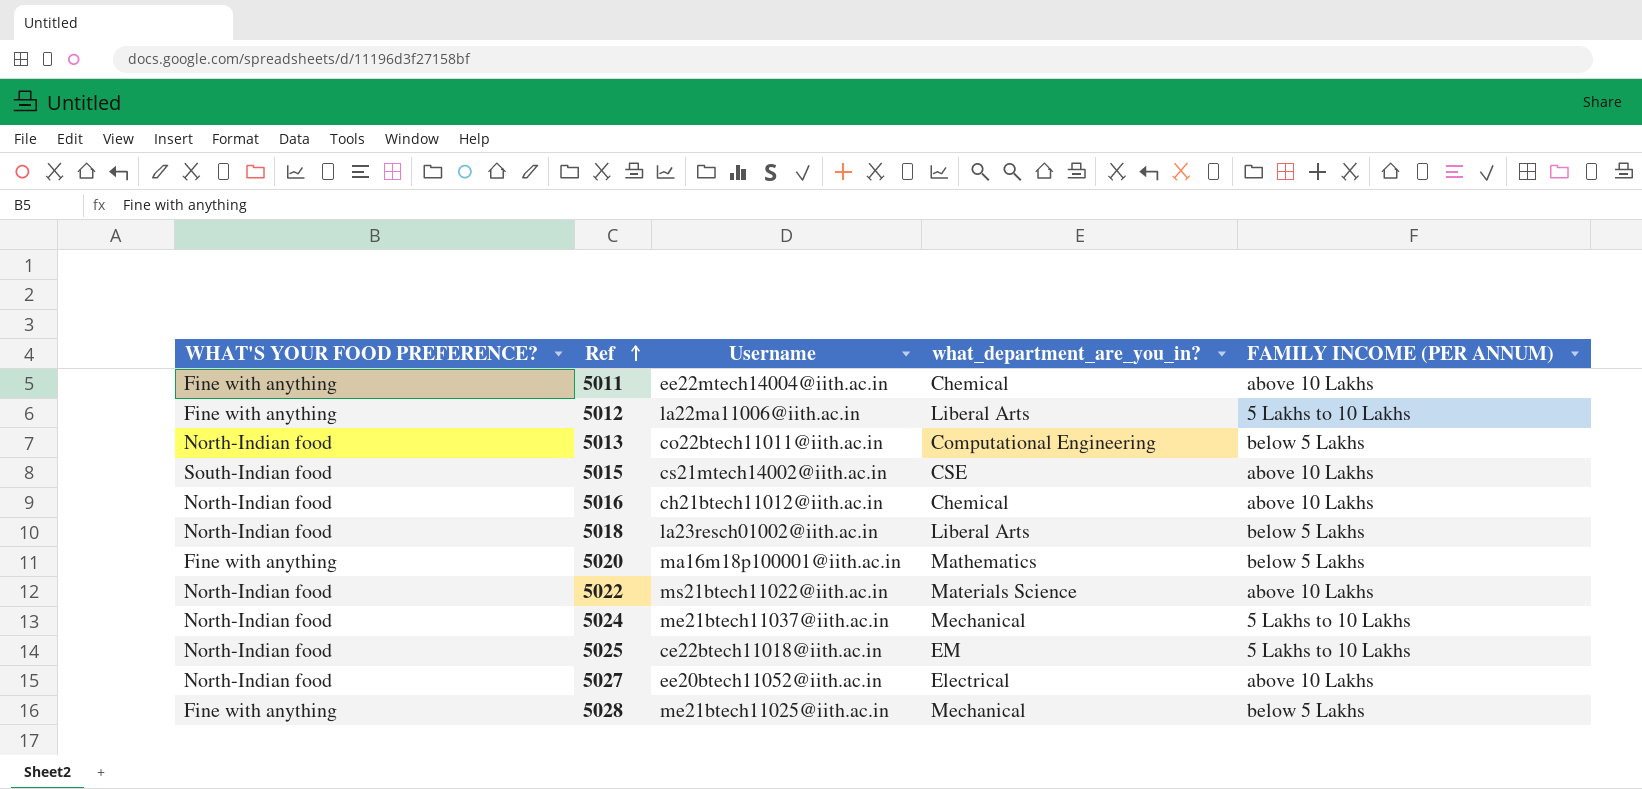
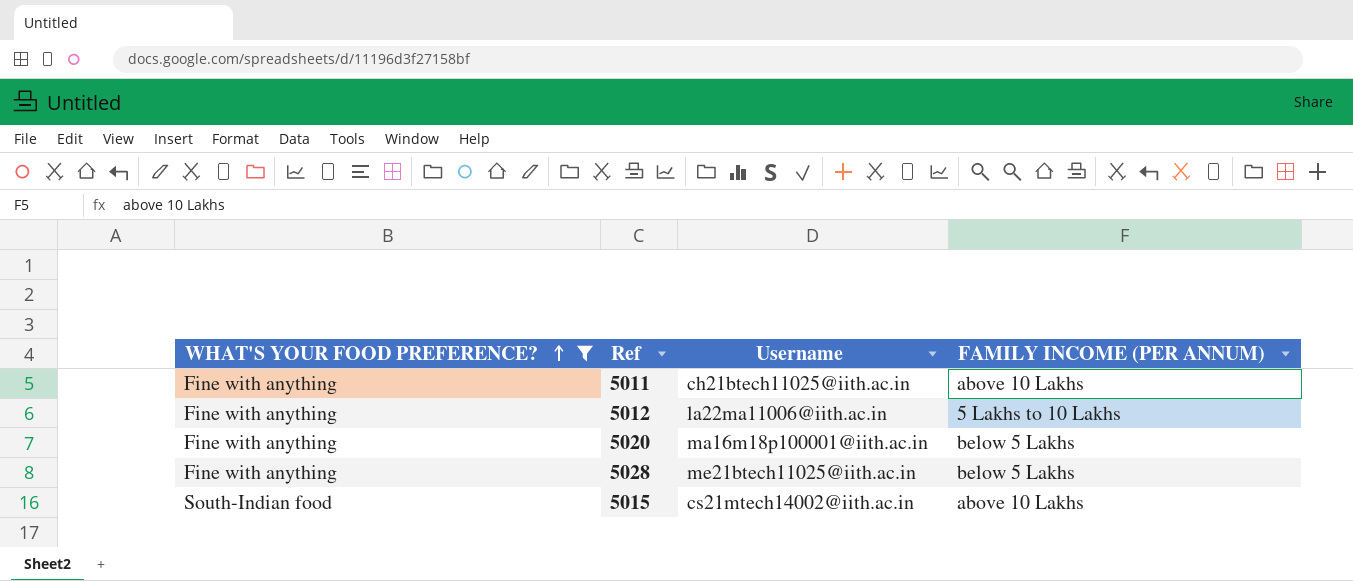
filter: none -> WHAT'S YOUR FOOD PREFERENCE? != North-Indian food
row order: Ref ascending -> WHAT'S YOUR FOOD PREFERENCE? ascending
column what_department_are_you_in? | position: 4 -> none
5011 | Username: ee22mtech14004@iith.ac.in -> ch21btech11025@iith.ac.in

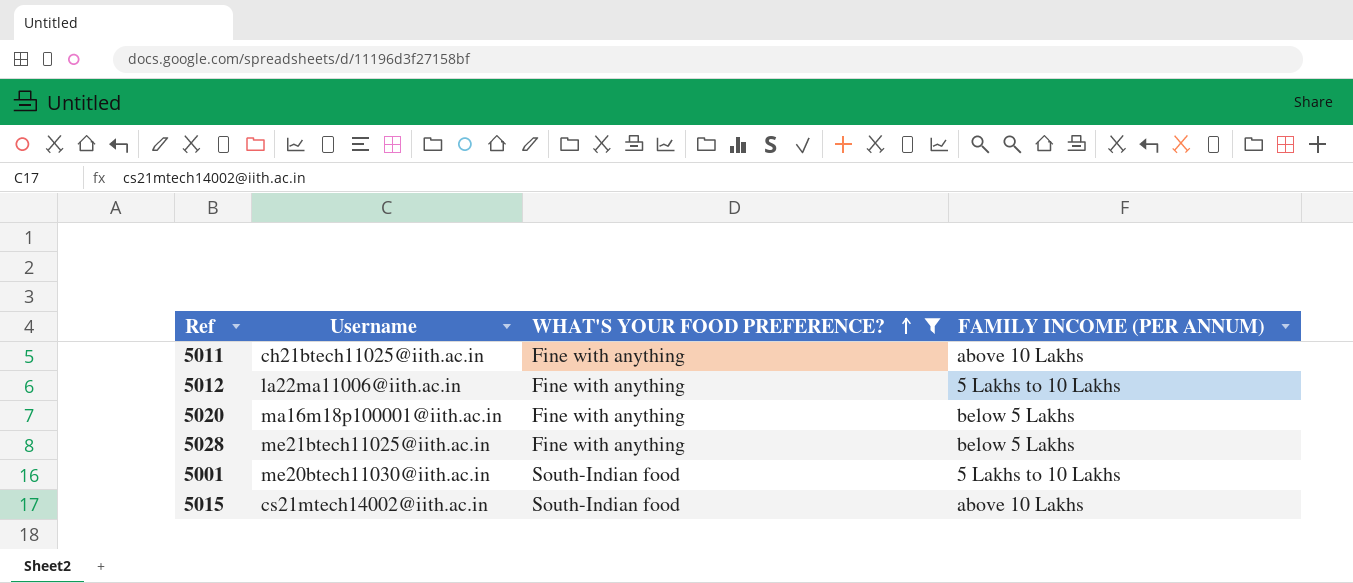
column WHAT'S YOUR FOOD PREFERENCE? | position: 1 -> 3
row 5001: none -> me20btech11030@iith.ac.in | South-Indian food | 5 Lakhs to 10 Lakhs

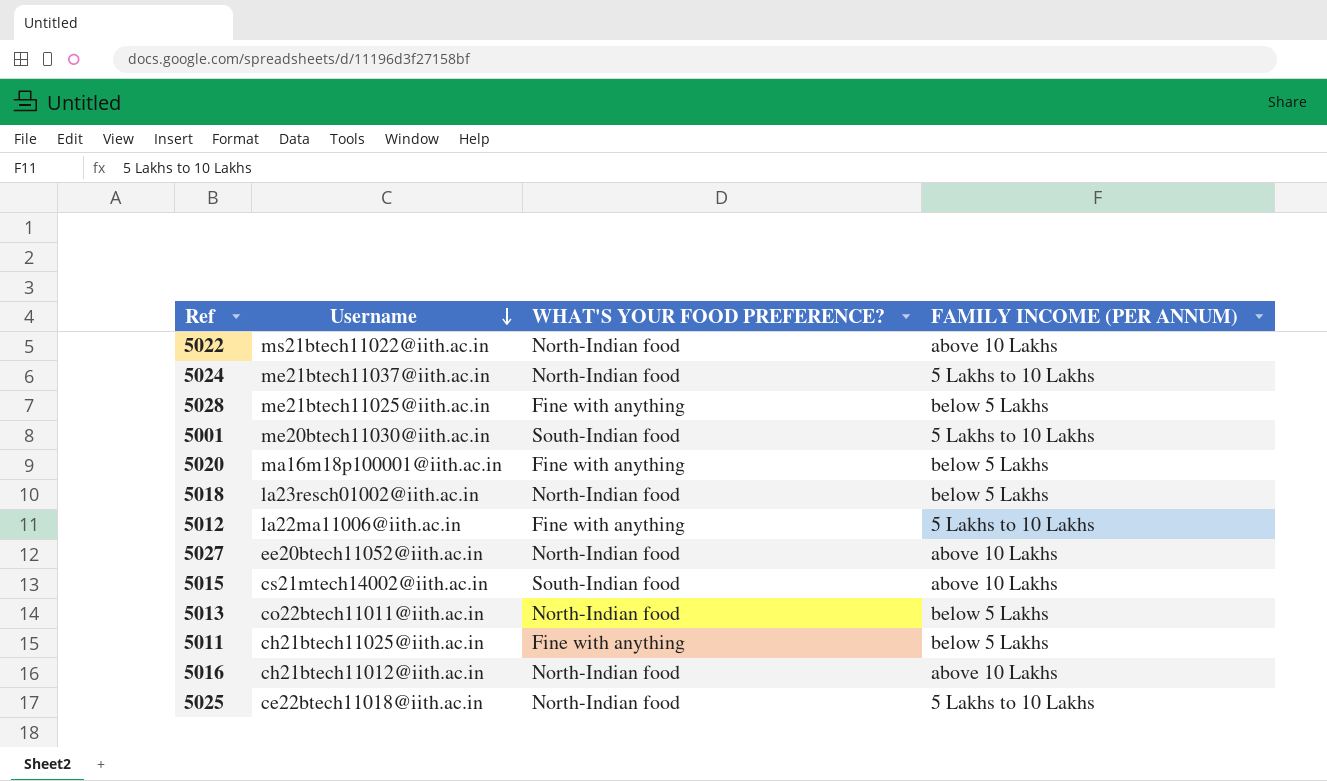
filter: WHAT'S YOUR FOOD PREFERENCE? != North-Indian food -> none
row order: WHAT'S YOUR FOOD PREFERENCE? ascending -> Username descending
5011 | FAMILY INCOME (PER ANNUM): above 10 Lakhs -> below 5 Lakhs

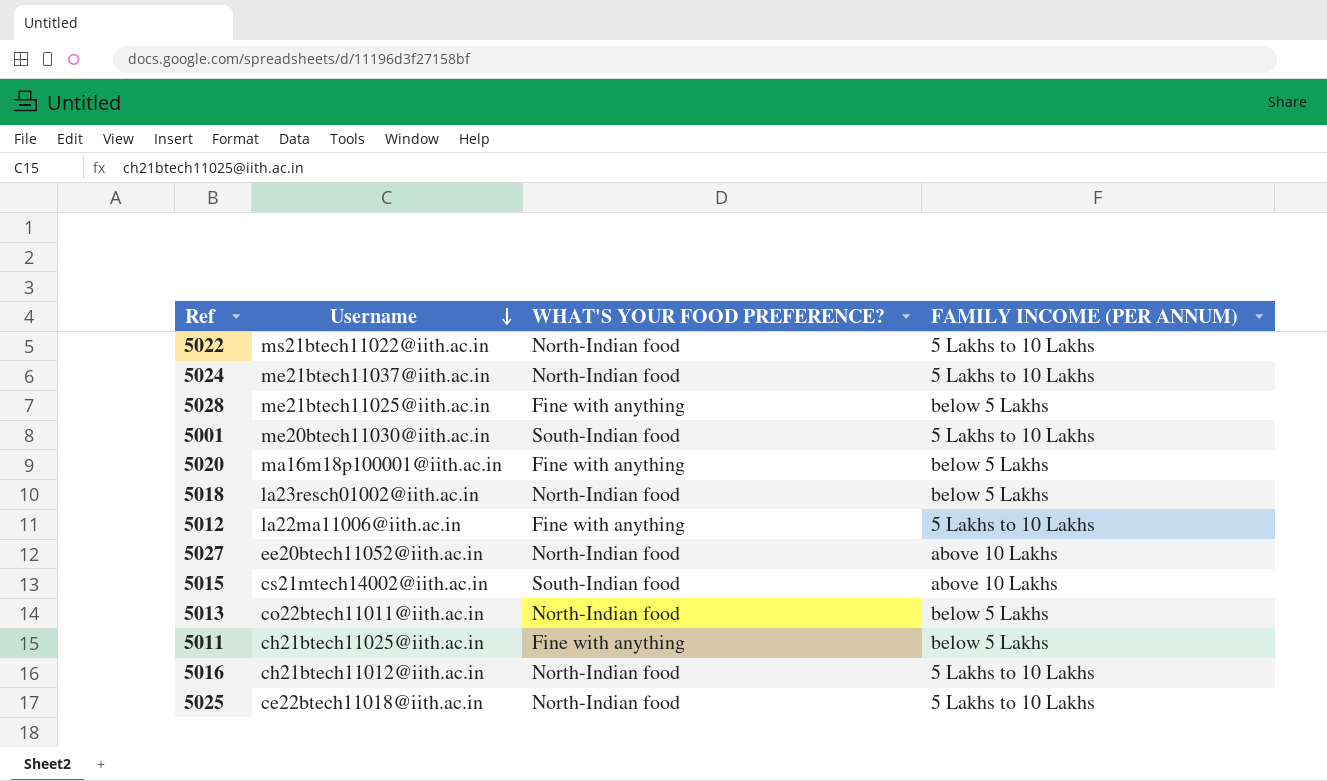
5022 | FAMILY INCOME (PER ANNUM): above 10 Lakhs -> 5 Lakhs to 10 Lakhs
5016 | FAMILY INCOME (PER ANNUM): above 10 Lakhs -> 5 Lakhs to 10 Lakhs

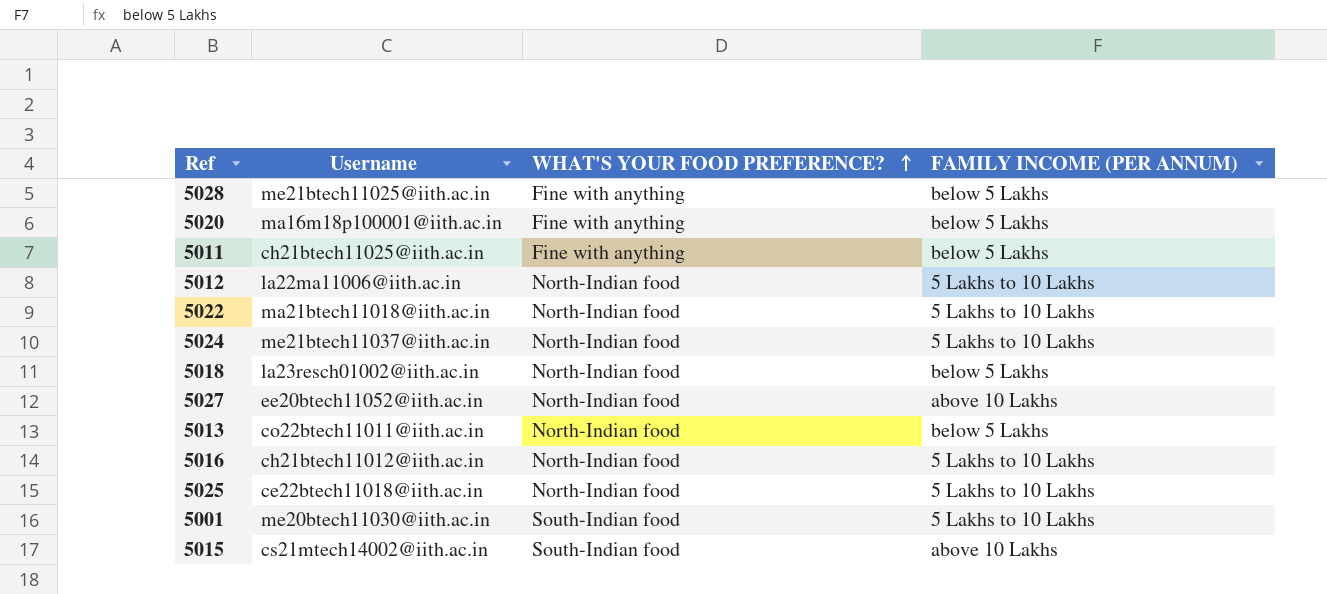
row order: Username descending -> WHAT'S YOUR FOOD PREFERENCE? ascending
5012 | WHAT'S YOUR FOOD PREFERENCE?: Fine with anything -> North-Indian food
5022 | Username: ms21btech11022@iith.ac.in -> ma21btech11018@iith.ac.in

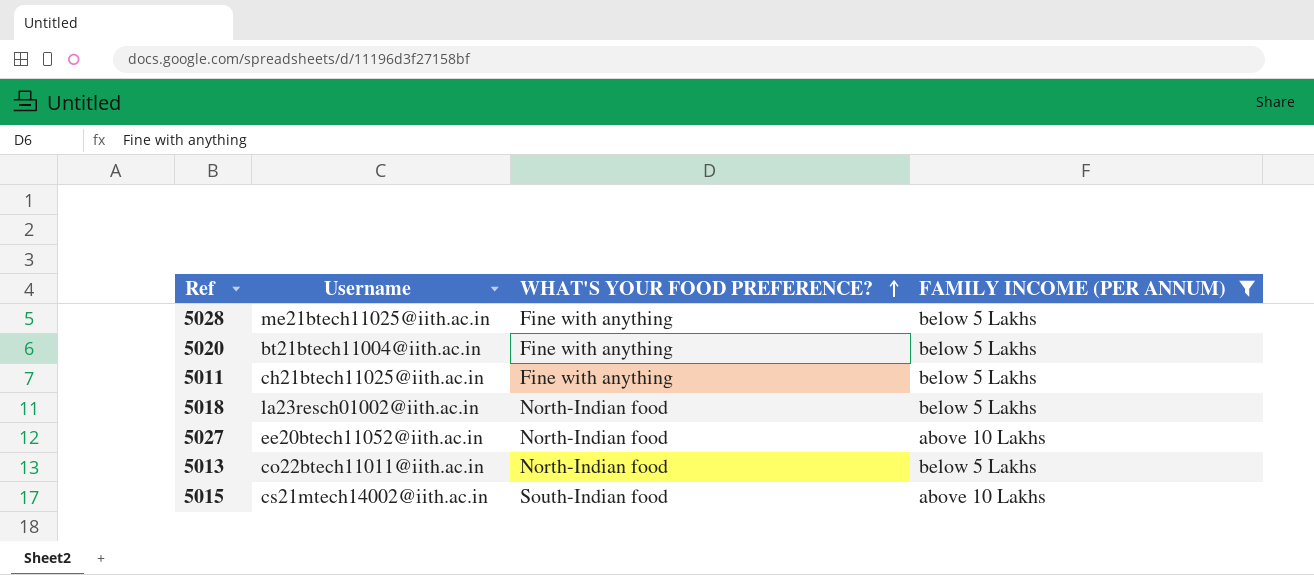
filter: none -> FAMILY INCOME (PER ANNUM) != 5 Lakhs to 10 Lakhs
5020 | Username: ma16m18p100001@iith.ac.in -> bt21btech11004@iith.ac.in

